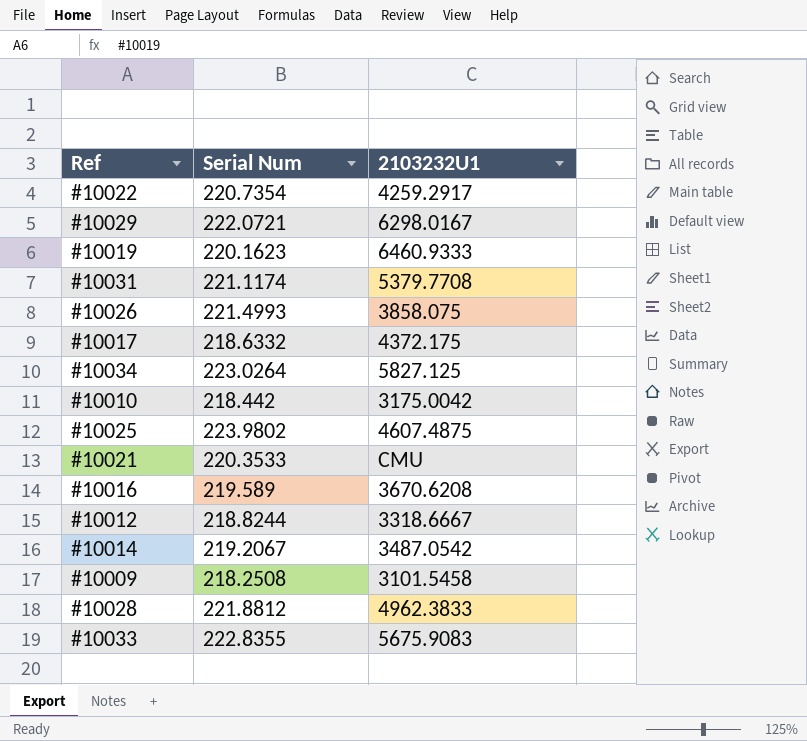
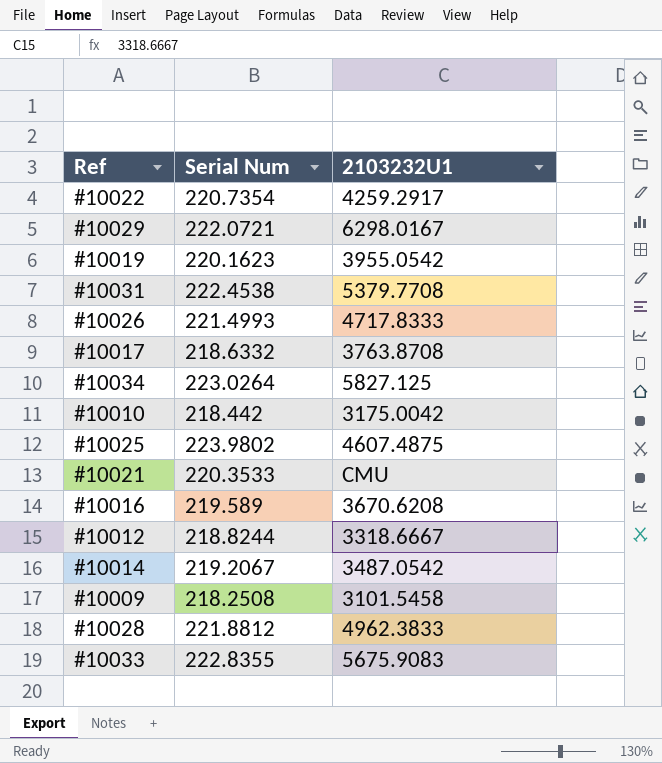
#10019 | 2103232U1: 6460.9333 -> 3955.0542
#10031 | Serial Num: 221.1174 -> 222.4538
#10026 | 2103232U1: 3858.075 -> 4717.8333
#10017 | 2103232U1: 4372.175 -> 3763.8708

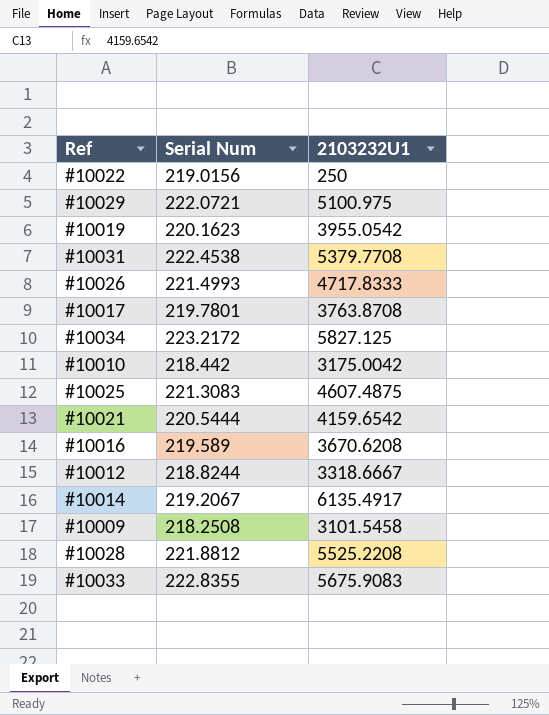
#10022 | Serial Num: 220.7354 -> 219.0156
#10022 | 2103232U1: 4259.2917 -> 250
#10029 | 2103232U1: 6298.0167 -> 5100.975
#10017 | Serial Num: 218.6332 -> 219.7801
#10034 | Serial Num: 223.0264 -> 223.2172
#10025 | Serial Num: 223.9802 -> 221.3083
#10021 | Serial Num: 220.3533 -> 220.5444
#10021 | 2103232U1: CMU -> 4159.6542
#10014 | 2103232U1: 3487.0542 -> 6135.4917
#10028 | 2103232U1: 4962.3833 -> 5525.2208

